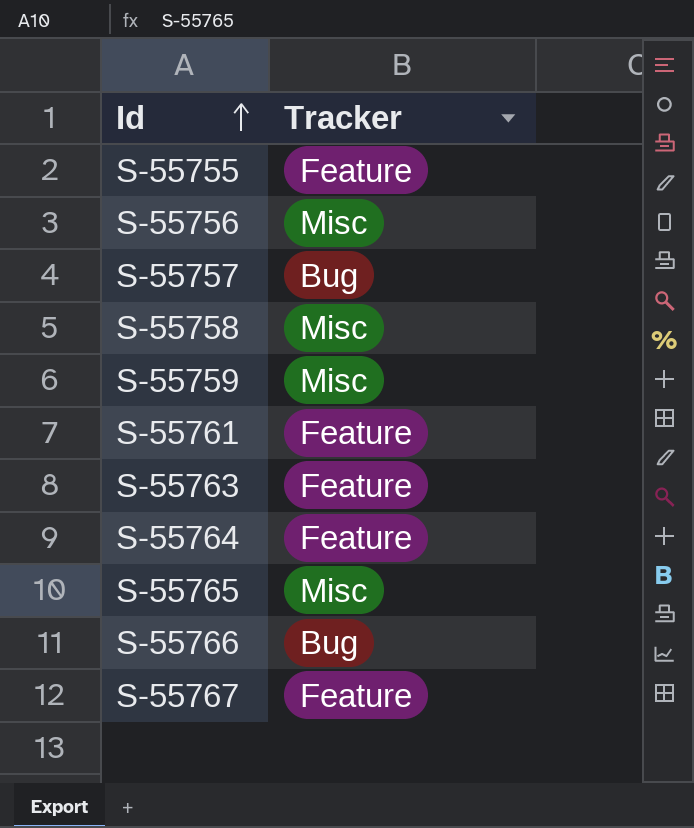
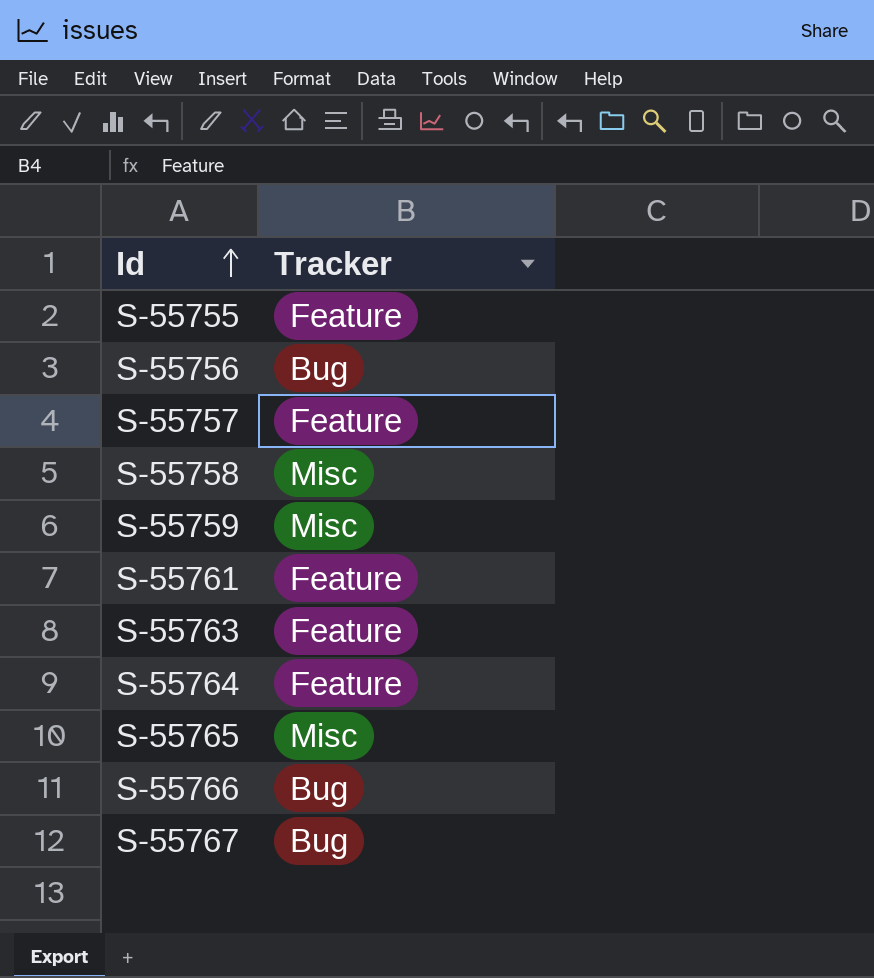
S-55756 | Tracker: Misc -> Bug
S-55757 | Tracker: Bug -> Feature
S-55767 | Tracker: Feature -> Bug

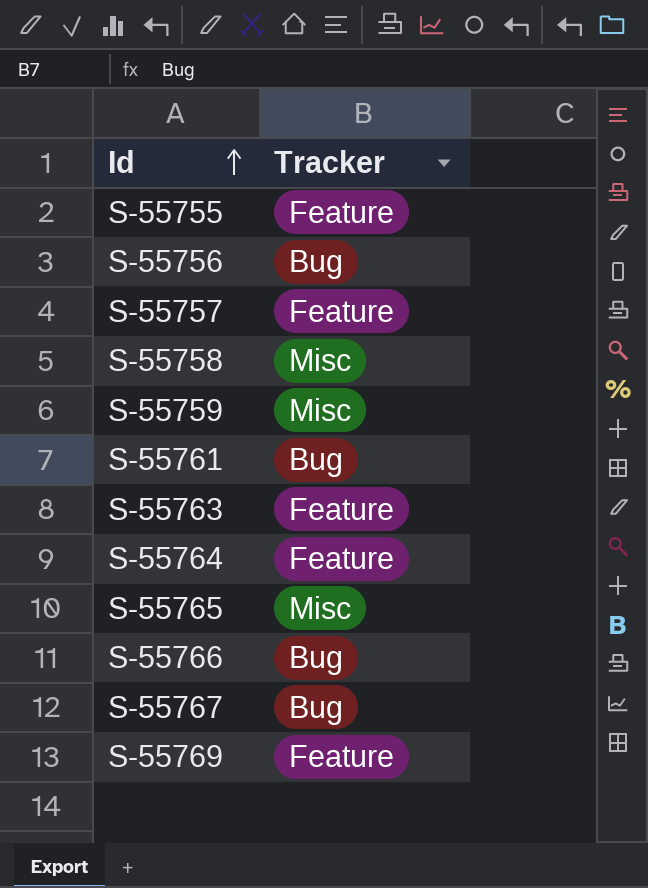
S-55761 | Tracker: Feature -> Bug
row S-55769: none -> Feature

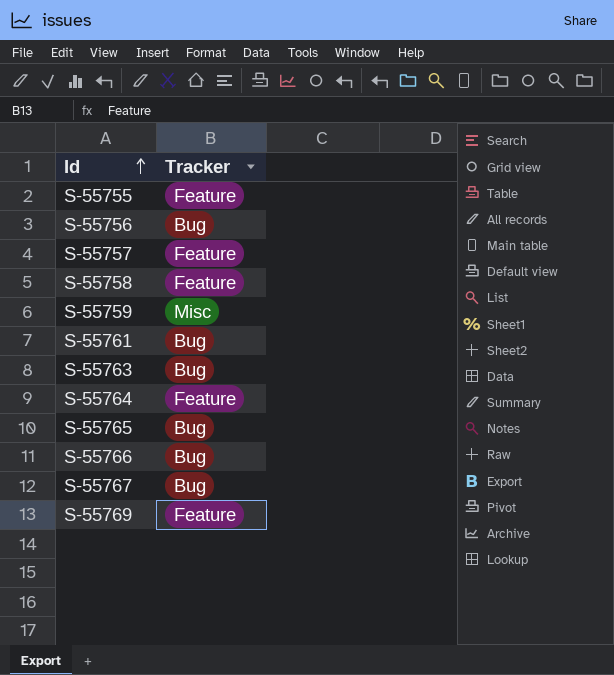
S-55758 | Tracker: Misc -> Feature
S-55763 | Tracker: Feature -> Bug
S-55765 | Tracker: Misc -> Bug

